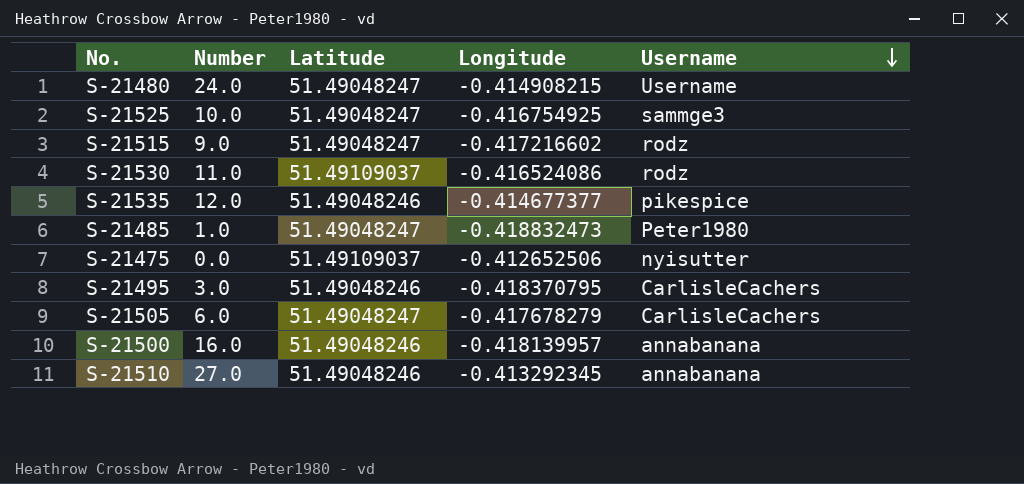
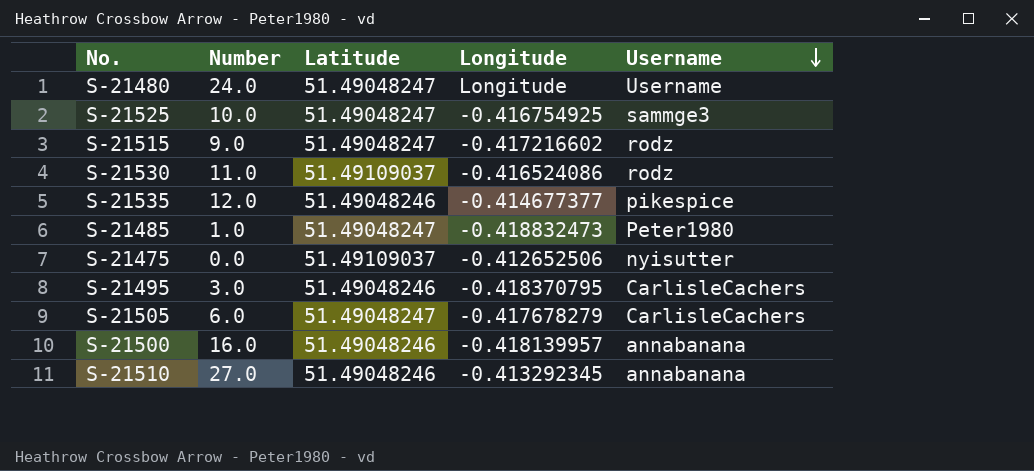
S-21480 | Longitude: -0.414908215 -> Longitude

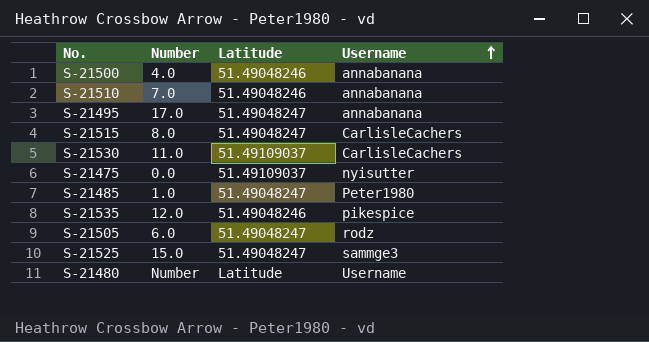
row order: Username descending -> Username ascending
column Longitude | position: 4 -> none
S-21500 | Number: 16.0 -> 4.0
S-21510 | Number: 27.0 -> 7.0
S-21495 | Number: 3.0 -> 17.0
S-21495 | Latitude: 51.49048246 -> 51.49048247
S-21495 | Username: CarlisleCachers -> annabanana
S-21515 | Number: 9.0 -> 8.0
S-21515 | Username: rodz -> CarlisleCachers
S-21530 | Username: rodz -> CarlisleCachers
S-21505 | Username: CarlisleCachers -> rodz
S-21525 | Number: 10.0 -> 15.0
S-21480 | Number: 24.0 -> Number
S-21480 | Latitude: 51.49048247 -> Latitude

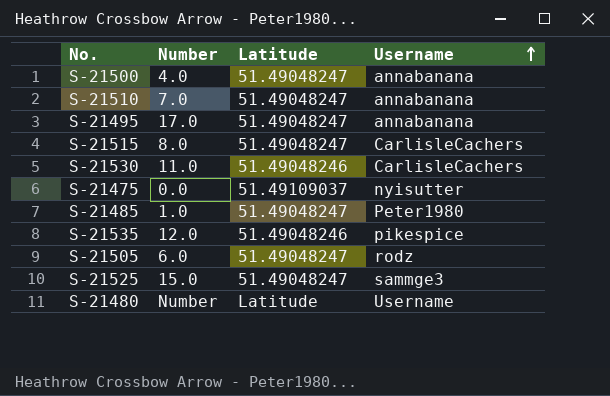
S-21500 | Latitude: 51.49048246 -> 51.49048247
S-21510 | Latitude: 51.49048246 -> 51.49048247
S-21530 | Latitude: 51.49109037 -> 51.49048246

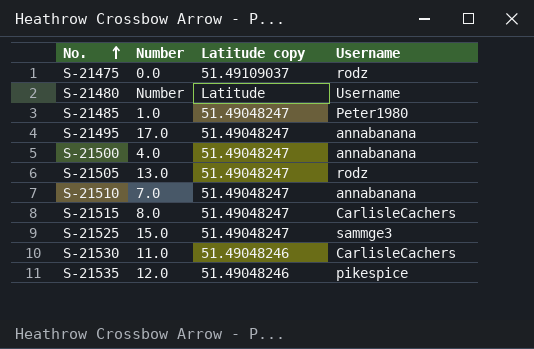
row order: Username ascending -> No. ascending
column name: Latitude -> Latitude copy
S-21475 | Username: nyisutter -> rodz
S-21505 | Number: 6.0 -> 13.0

